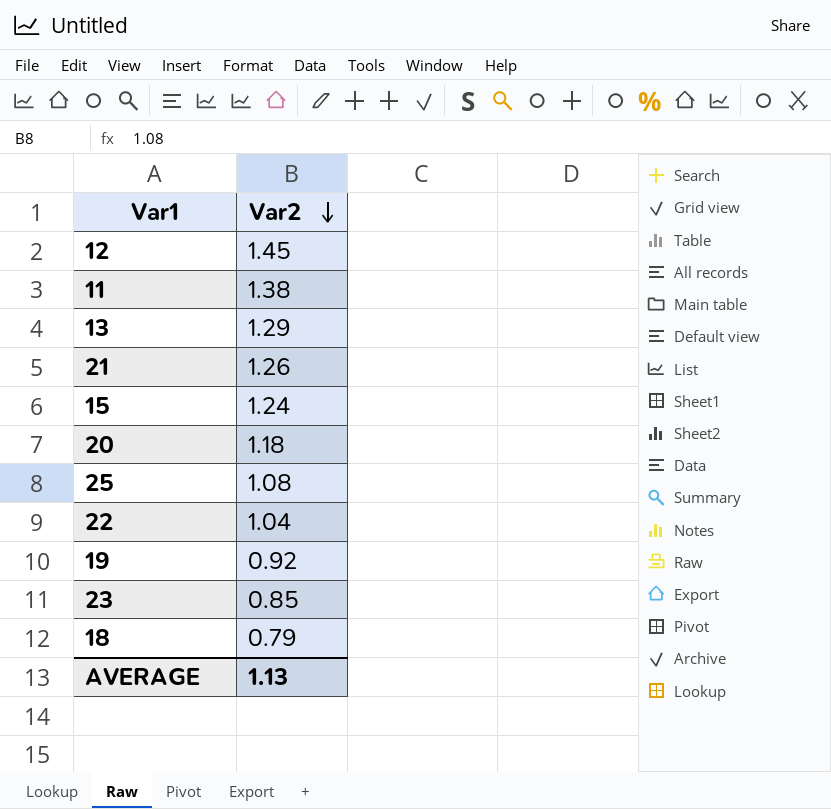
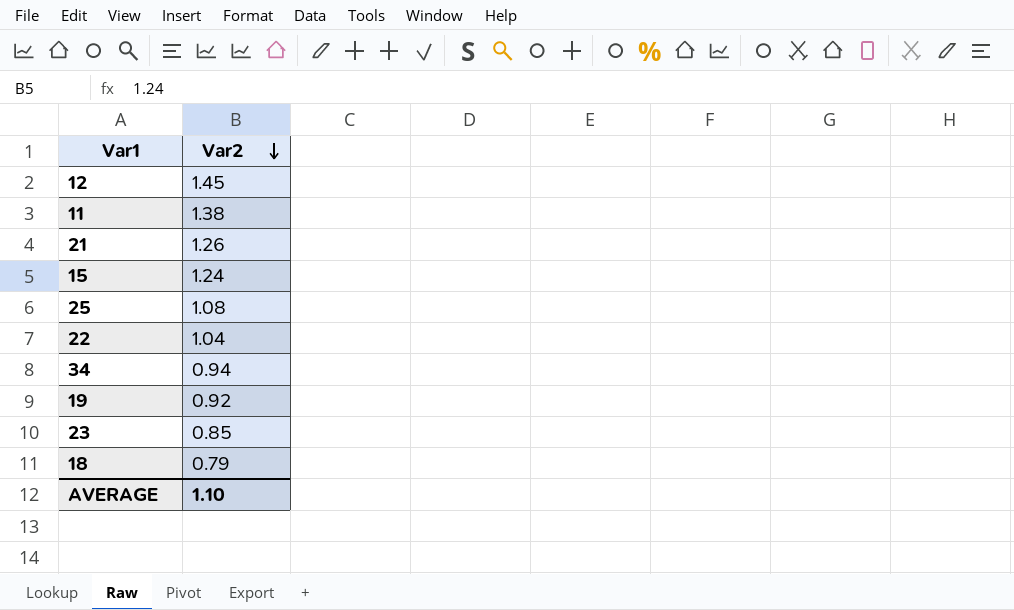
row 13: 1.29 -> none
row 20: 1.18 -> none
row 34: none -> 0.94
AVERAGE | Var2: 1.13 -> 1.10

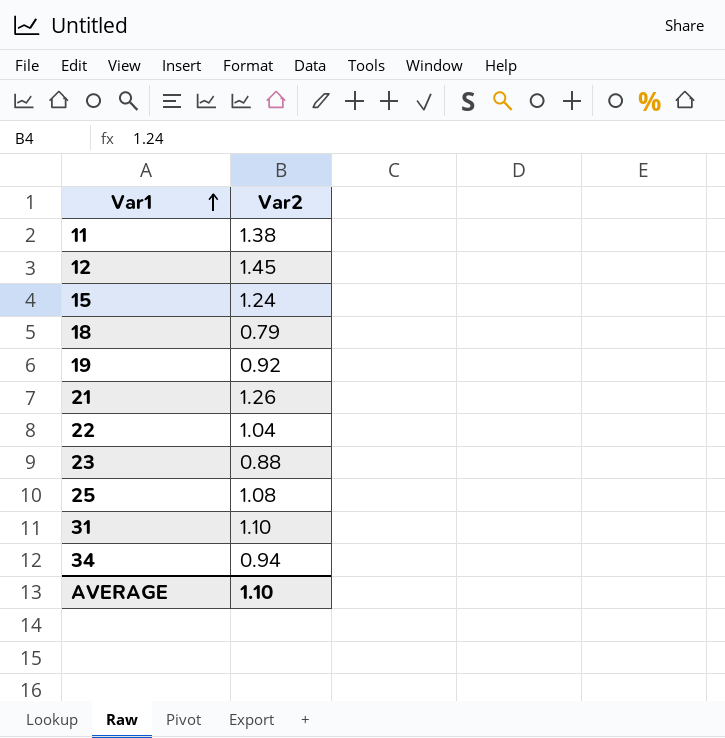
row order: Var2 descending -> Var1 ascending
23 | Var2: 0.85 -> 0.88
row 31: none -> 1.10

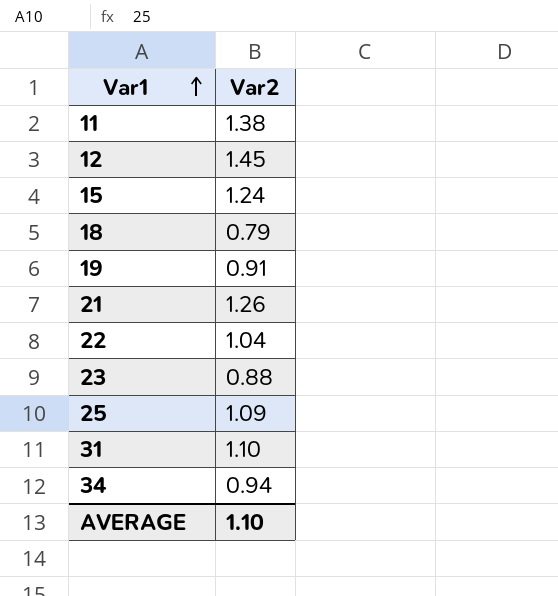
19 | Var2: 0.92 -> 0.91
25 | Var2: 1.08 -> 1.09

